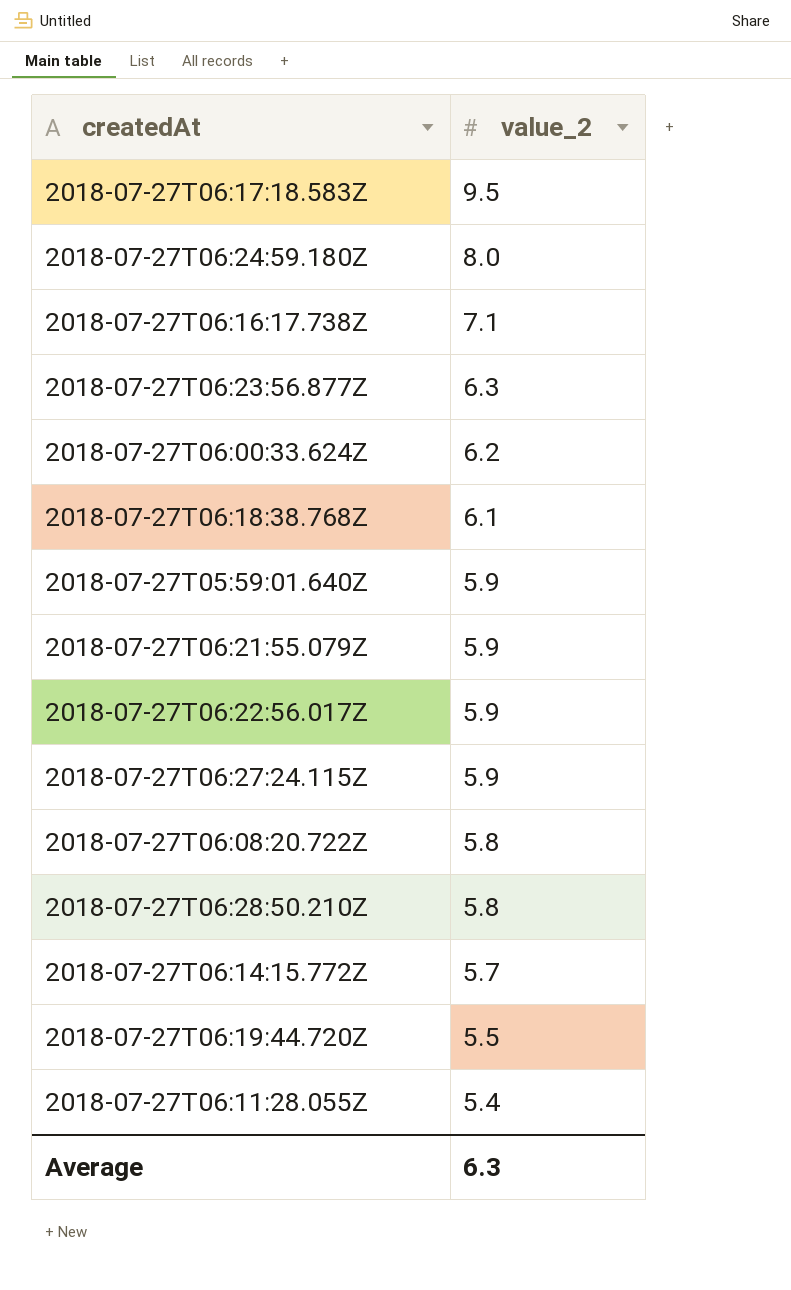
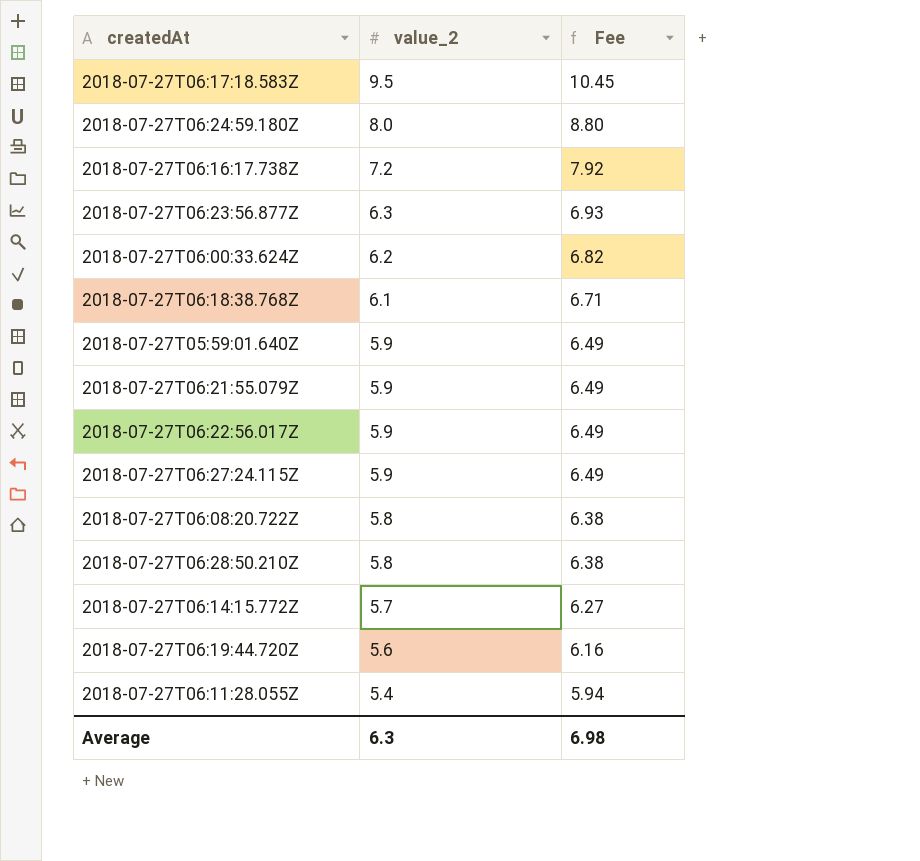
column Fee | formula: none -> [value_2] * 1.1
2018-07-27T06:16:17.738Z | value_2: 7.1 -> 7.2
2018-07-27T06:19:44.720Z | value_2: 5.5 -> 5.6

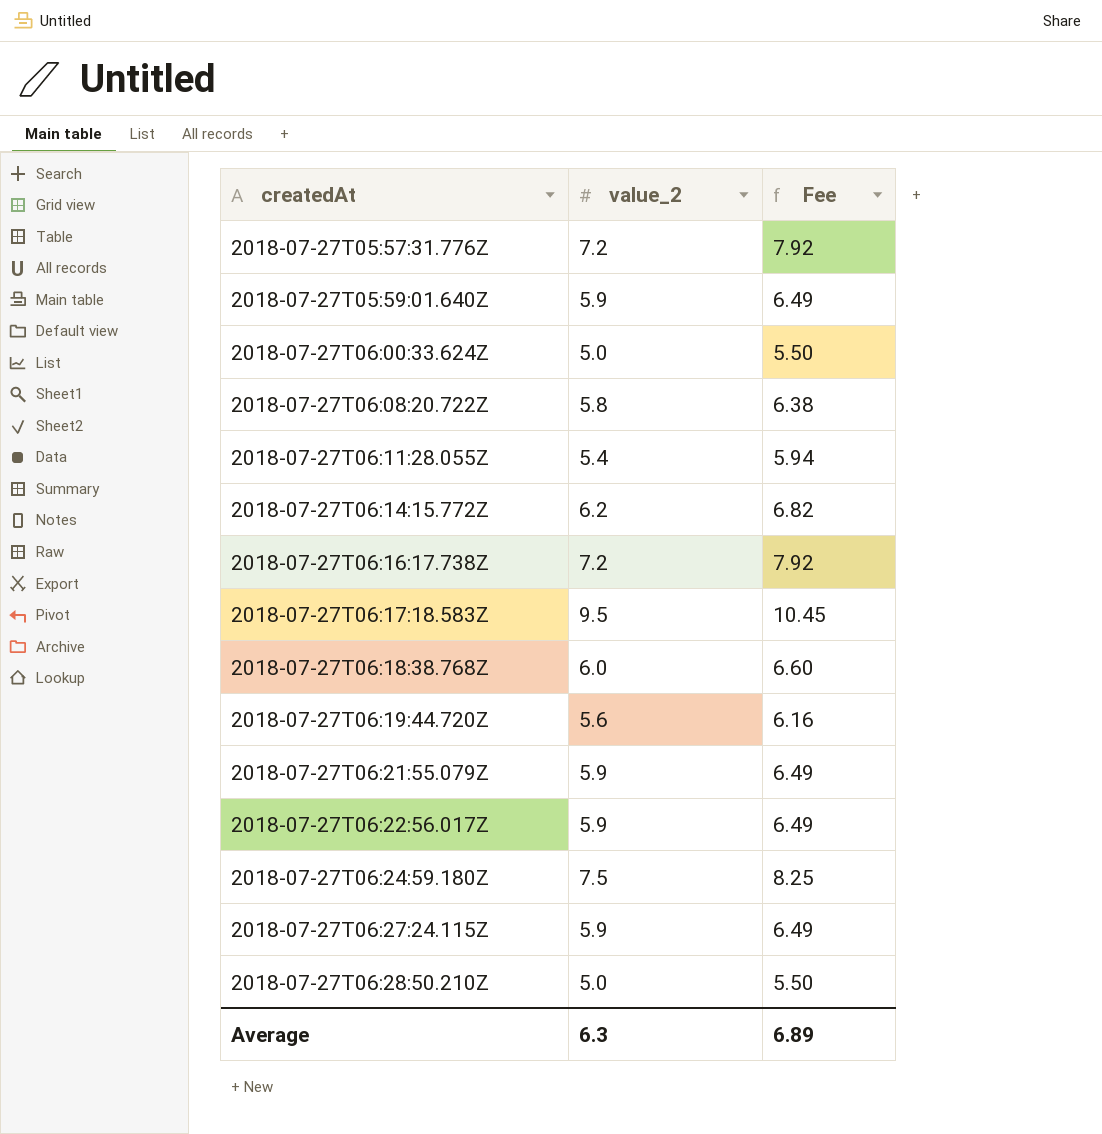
row order: value_2 descending -> createdAt ascending
row 2018-07-27T06:23:56.877Z: 6.3 | 6.93 -> none
row 2018-07-27T05:57:31.776Z: none -> 7.2 | 7.92
2018-07-27T06:00:33.624Z | value_2: 6.2 -> 5.0
2018-07-27T06:00:33.624Z | Fee: 6.82 -> 5.50
2018-07-27T06:14:15.772Z | value_2: 5.7 -> 6.2
2018-07-27T06:14:15.772Z | Fee: 6.27 -> 6.82
2018-07-27T06:18:38.768Z | value_2: 6.1 -> 6.0
2018-07-27T06:18:38.768Z | Fee: 6.71 -> 6.60
2018-07-27T06:24:59.180Z | value_2: 8.0 -> 7.5
2018-07-27T06:24:59.180Z | Fee: 8.80 -> 8.25
2018-07-27T06:28:50.210Z | value_2: 5.8 -> 5.0
2018-07-27T06:28:50.210Z | Fee: 6.38 -> 5.50
Average | Fee: 6.98 -> 6.89

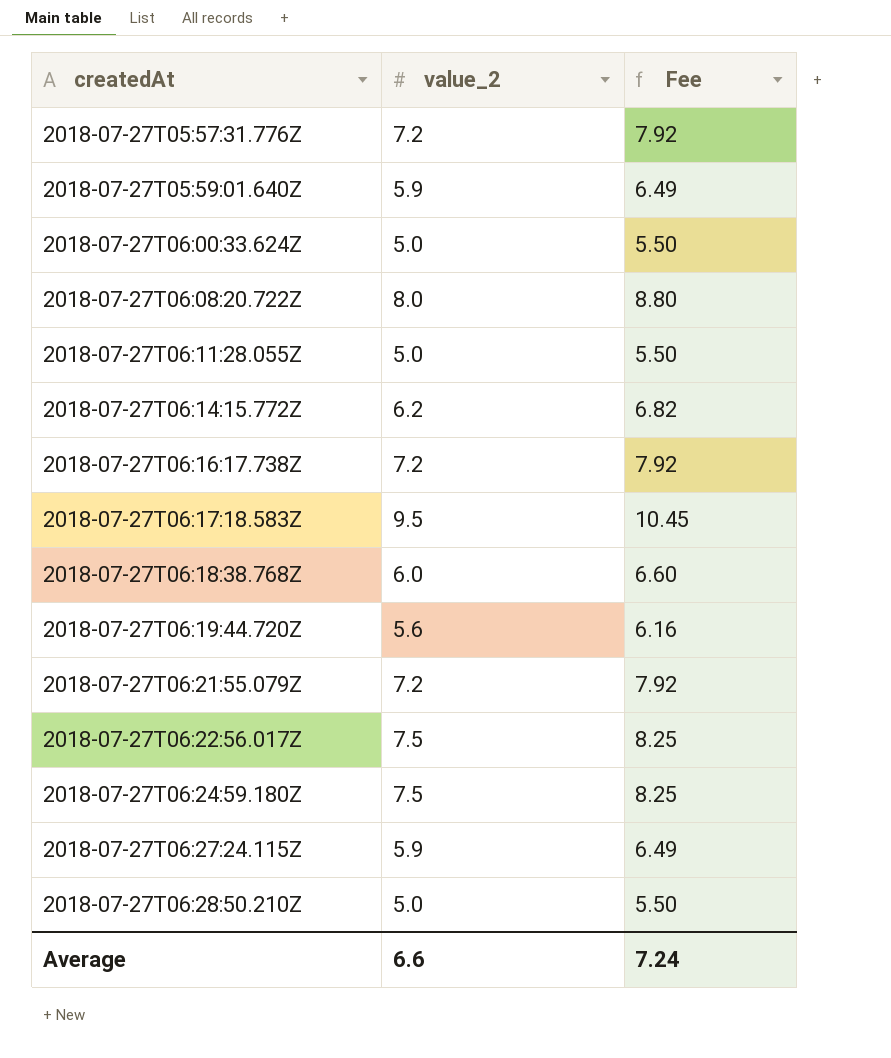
2018-07-27T06:08:20.722Z | value_2: 5.8 -> 8.0
2018-07-27T06:08:20.722Z | Fee: 6.38 -> 8.80
2018-07-27T06:11:28.055Z | value_2: 5.4 -> 5.0
2018-07-27T06:11:28.055Z | Fee: 5.94 -> 5.50
2018-07-27T06:21:55.079Z | value_2: 5.9 -> 7.2
2018-07-27T06:21:55.079Z | Fee: 6.49 -> 7.92
2018-07-27T06:22:56.017Z | value_2: 5.9 -> 7.5
2018-07-27T06:22:56.017Z | Fee: 6.49 -> 8.25
Average | value_2: 6.3 -> 6.6
Average | Fee: 6.89 -> 7.24

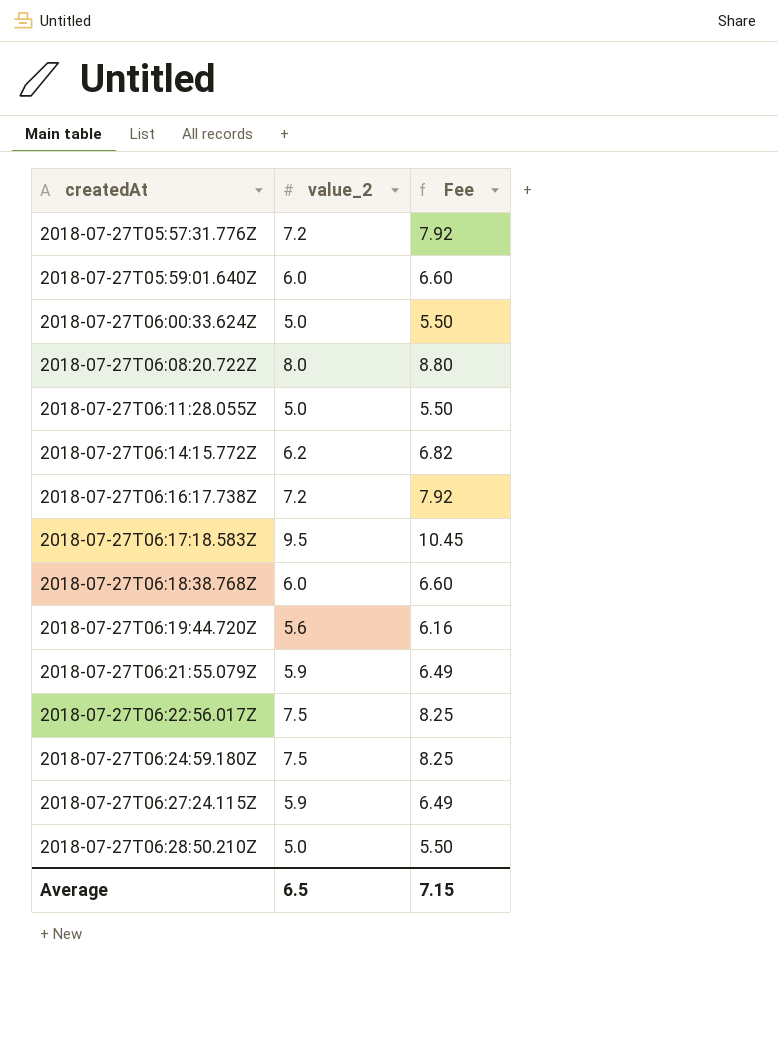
2018-07-27T05:59:01.640Z | value_2: 5.9 -> 6.0
2018-07-27T05:59:01.640Z | Fee: 6.49 -> 6.60
2018-07-27T06:21:55.079Z | value_2: 7.2 -> 5.9
2018-07-27T06:21:55.079Z | Fee: 7.92 -> 6.49
Average | value_2: 6.6 -> 6.5
Average | Fee: 7.24 -> 7.15

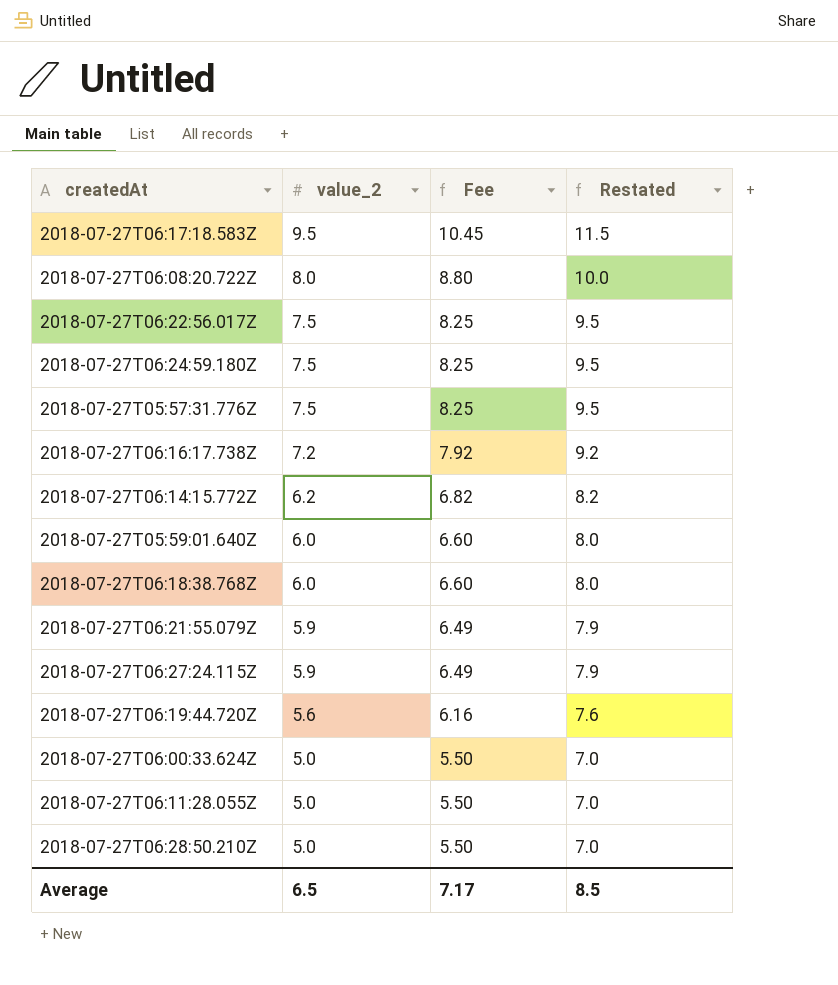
row order: createdAt ascending -> value_2 descending
column Restated | formula: none -> [value_2] + 2
2018-07-27T05:57:31.776Z | value_2: 7.2 -> 7.5
2018-07-27T05:57:31.776Z | Fee: 7.92 -> 8.25
Average | Fee: 7.15 -> 7.17

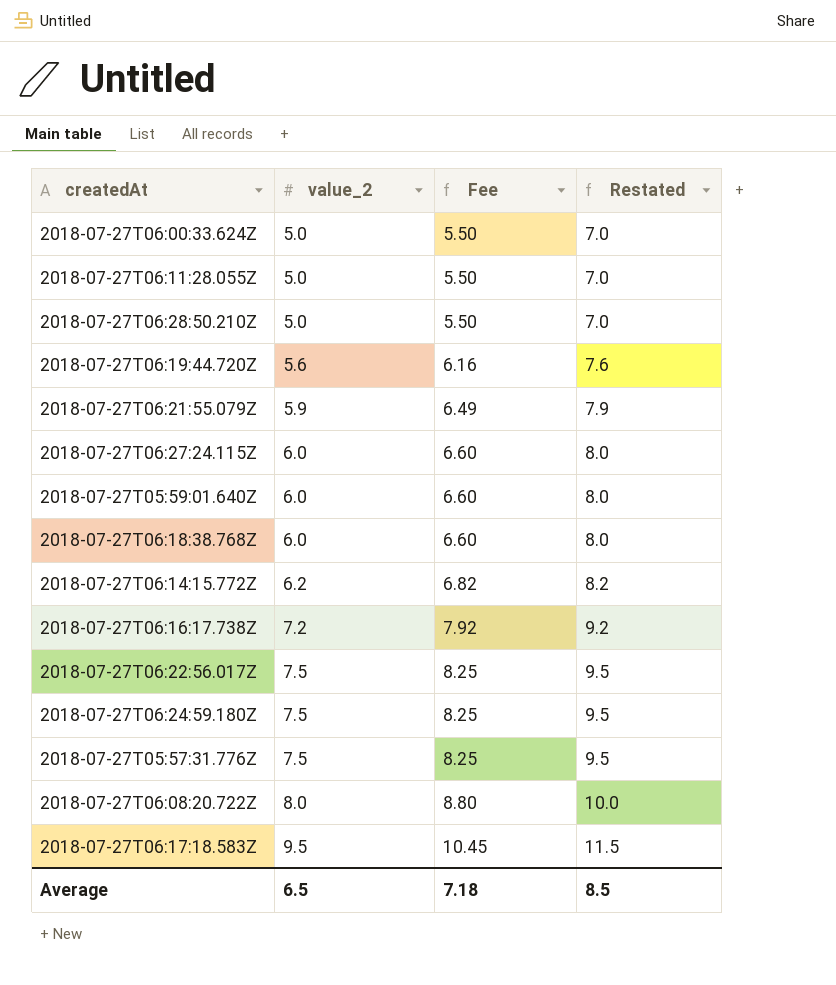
row order: value_2 descending -> value_2 ascending
2018-07-27T06:27:24.115Z | value_2: 5.9 -> 6.0
2018-07-27T06:27:24.115Z | Fee: 6.49 -> 6.60
2018-07-27T06:27:24.115Z | Restated: 7.9 -> 8.0
Average | Fee: 7.17 -> 7.18

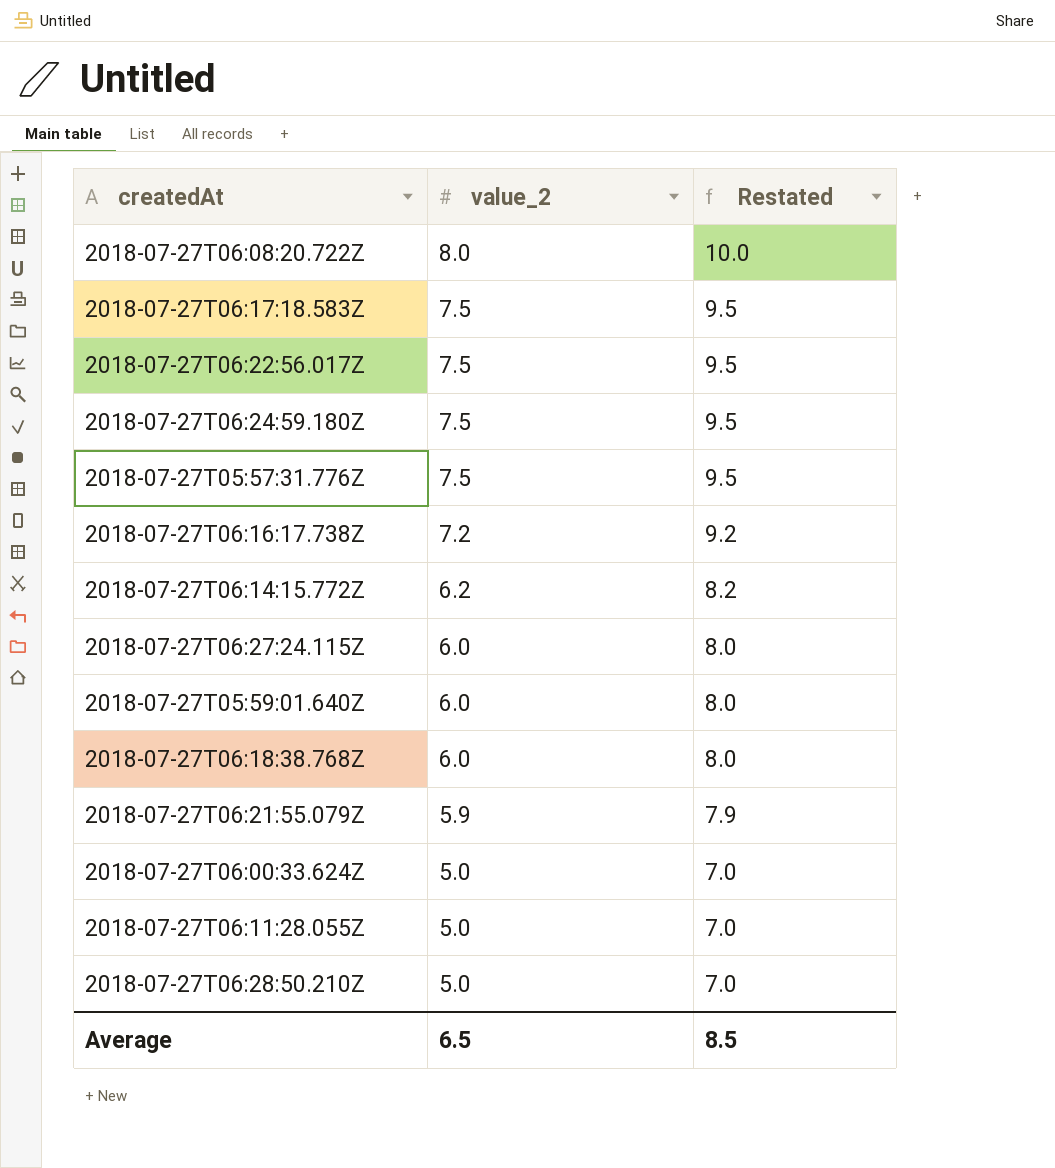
row order: value_2 ascending -> value_2 descending
column Fee | formula: [value_2] * 1.1 -> none
row 2018-07-27T06:19:44.720Z: 5.6 | 6.16 | 7.6 -> none
2018-07-27T06:17:18.583Z | value_2: 9.5 -> 7.5
2018-07-27T06:17:18.583Z | Restated: 11.5 -> 9.5

